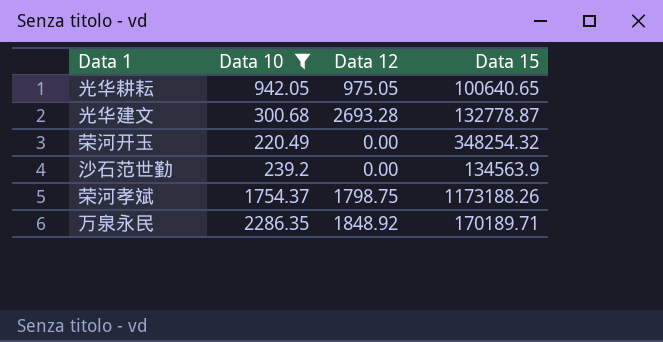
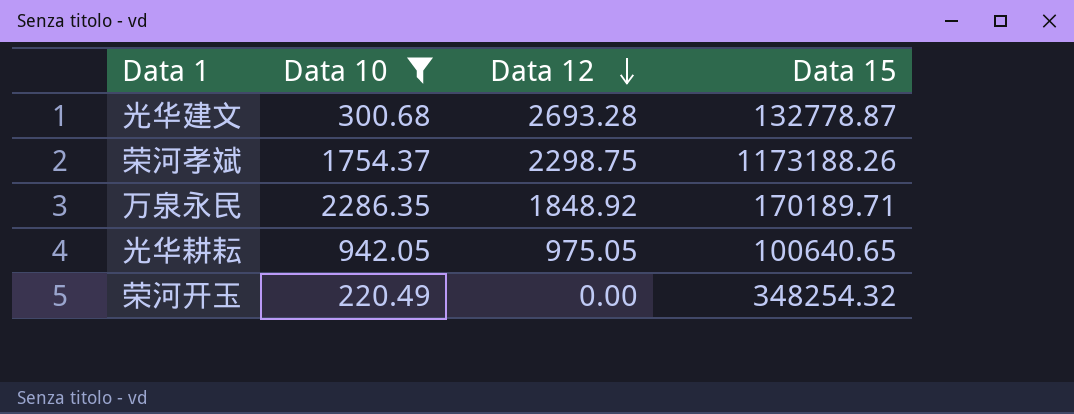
row order: none -> Data 12 descending
row 沙石范世勤: 239.2 | 0.00 | 134563.9 -> none
荣河孝斌 | Data 12: 1798.75 -> 2298.75

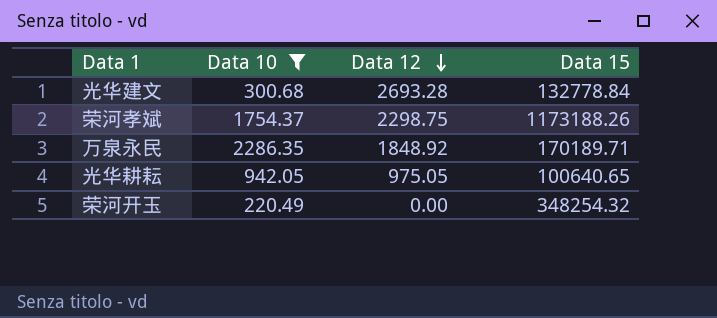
光华建文 | Data 15: 132778.87 -> 132778.84

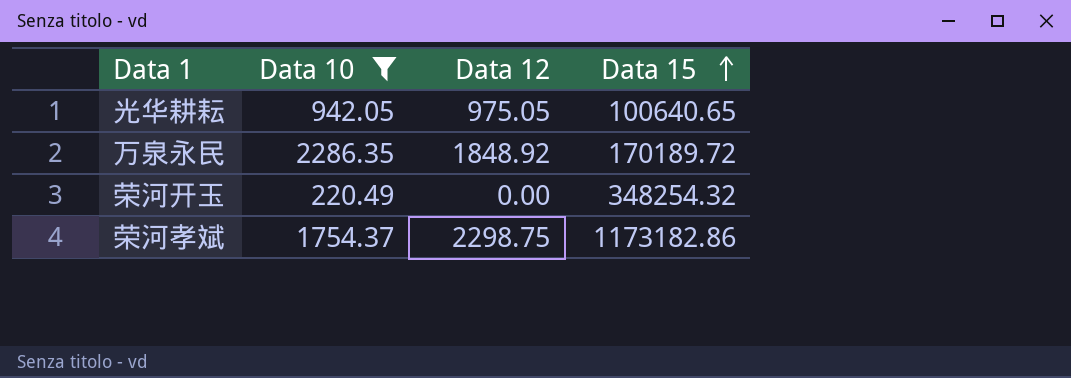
row order: Data 12 descending -> Data 15 ascending
row 光华建文: 300.68 | 2693.28 | 132778.84 -> none
万泉永民 | Data 15: 170189.71 -> 170189.72
荣河孝斌 | Data 15: 1173188.26 -> 1173182.86

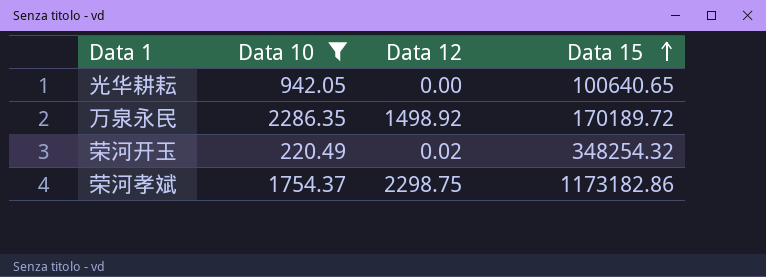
光华耕耘 | Data 12: 975.05 -> 0.00
万泉永民 | Data 12: 1848.92 -> 1498.92
荣河开玉 | Data 12: 0.00 -> 0.02

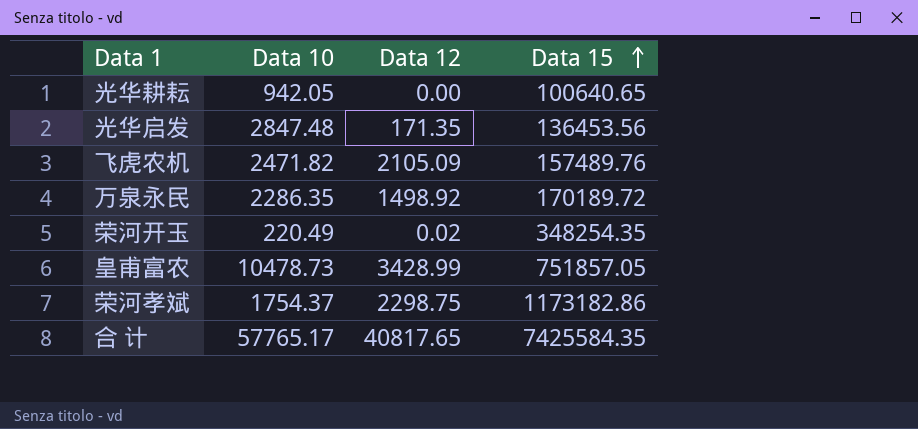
filter: Data 10 <= 2286.35 -> none
荣河开玉 | Data 15: 348254.32 -> 348254.35

